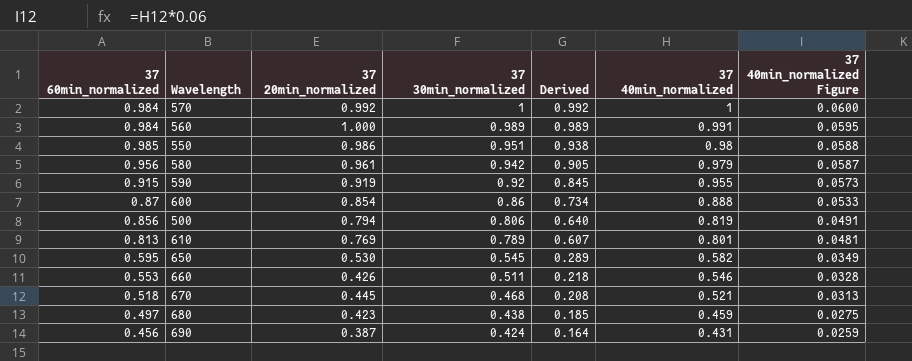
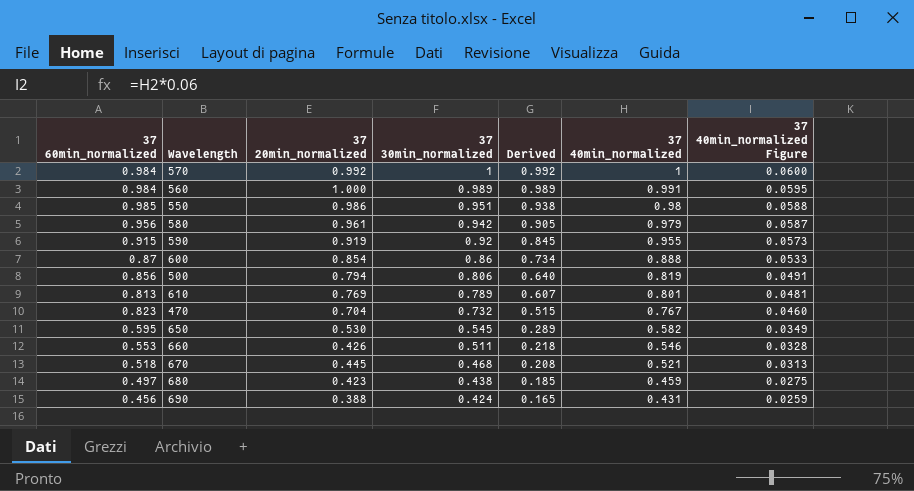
row 470: none -> 0.823 | 0.704 | 0.732 | 0.515 | 0.767 | 0.0460
690 | 37 20min_normalized: 0.387 -> 0.388
690 | Derived: 0.164 -> 0.165

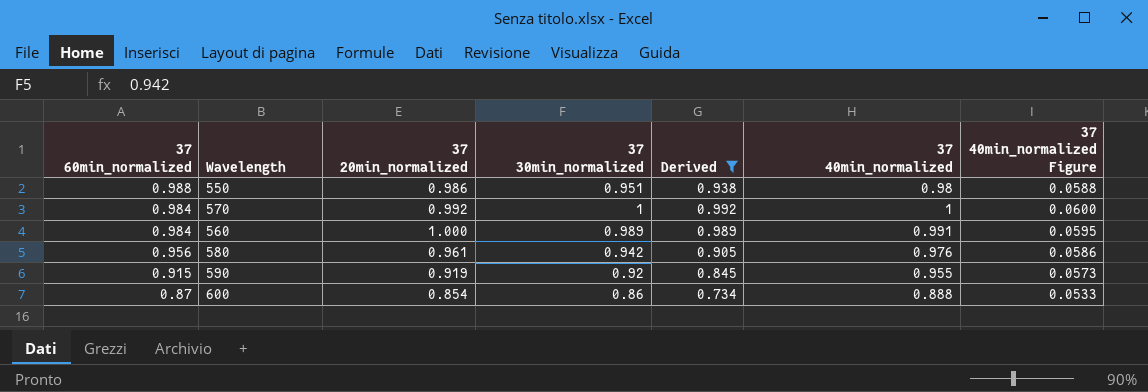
filter: none -> Derived >= 0.734
row order: 37 30min_normalized descending -> 37 60min_normalized descending
550 | 37 60min_normalized: 0.985 -> 0.988
580 | 37 40min_normalized: 0.979 -> 0.976
580 | 37 40min_normalized Figure: 0.0587 -> 0.0586

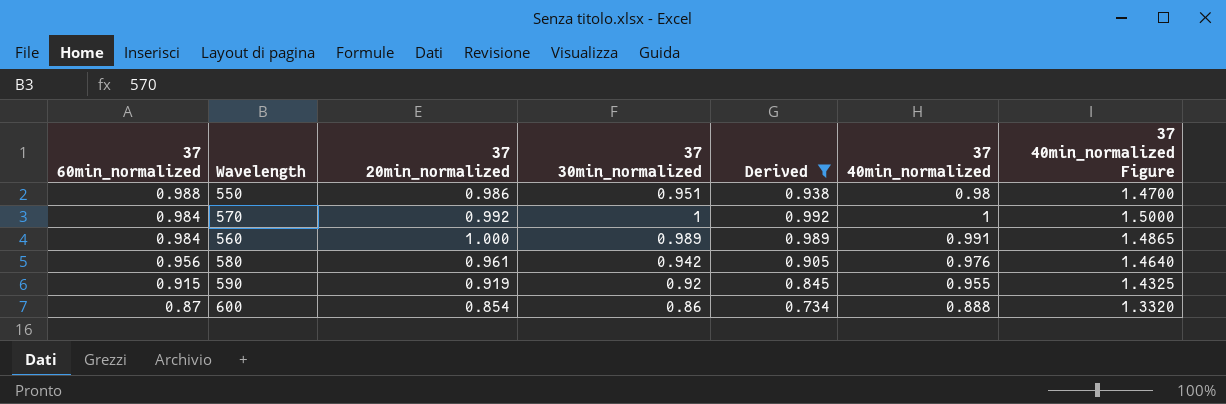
column 37 40min_normalized Figure | formula: [37 40min_normalized] * 0.06 -> [37 40min_normalized] * 1.5

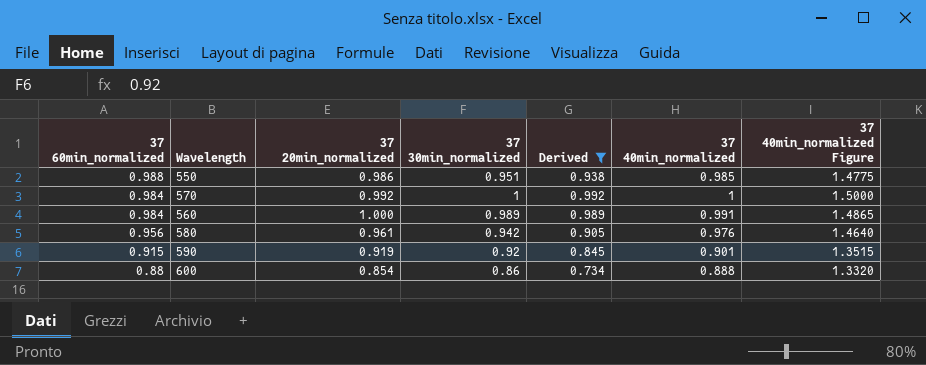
550 | 37 40min_normalized: 0.98 -> 0.985
550 | 37 40min_normalized Figure: 1.4700 -> 1.4775
590 | 37 40min_normalized: 0.955 -> 0.901
590 | 37 40min_normalized Figure: 1.4325 -> 1.3515
600 | 37 60min_normalized: 0.87 -> 0.88

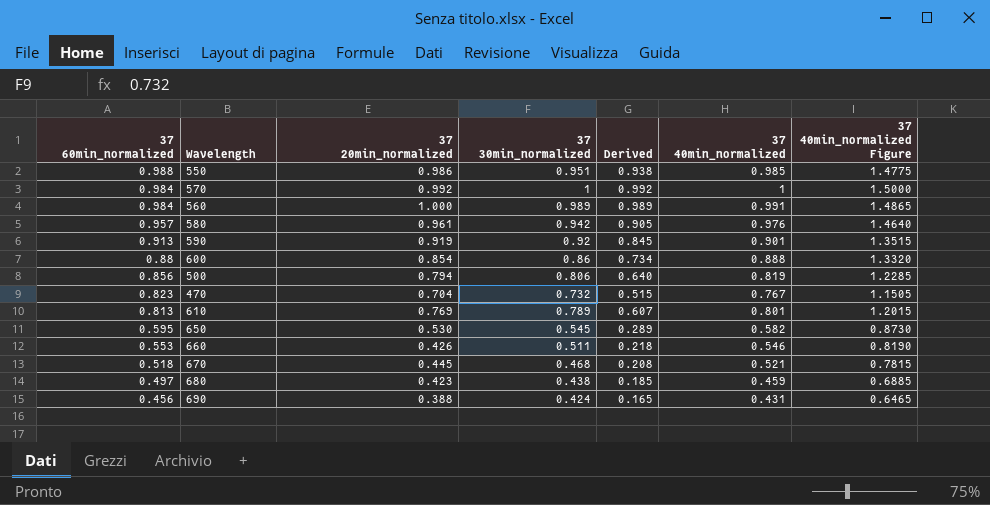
filter: Derived >= 0.734 -> none
580 | 37 60min_normalized: 0.956 -> 0.957
590 | 37 60min_normalized: 0.915 -> 0.913

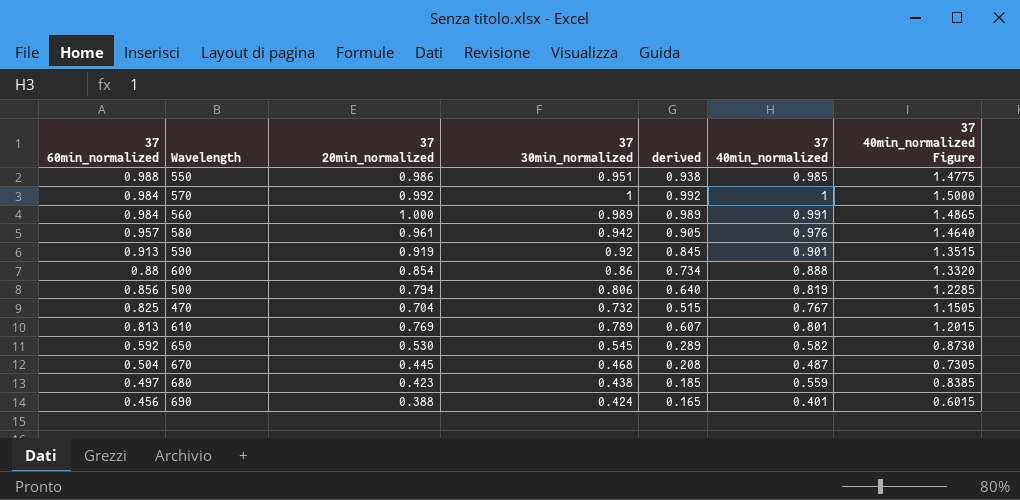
column name: Derived -> derived
row 660: 0.553 | 0.426 | 0.511 | 0.218 | 0.546 | 0.8190 -> none
470 | 37 60min_normalized: 0.823 -> 0.825
650 | 37 60min_normalized: 0.595 -> 0.592
670 | 37 60min_normalized: 0.518 -> 0.504
670 | 37 40min_normalized: 0.521 -> 0.487
670 | 37 40min_normalized Figure: 0.7815 -> 0.7305
680 | 37 40min_normalized: 0.459 -> 0.559
680 | 37 40min_normalized Figure: 0.6885 -> 0.8385
690 | 37 40min_normalized: 0.431 -> 0.401
690 | 37 40min_normalized Figure: 0.6465 -> 0.6015

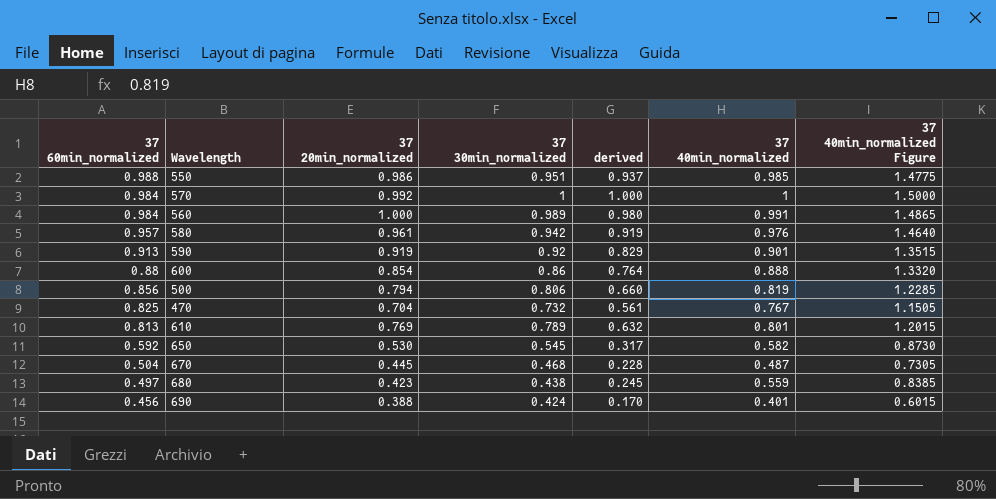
column derived | formula: [37 20min_normalized] * [37 30min_normalized] -> [37 30min_normalized] * [37 40min_normalized]

